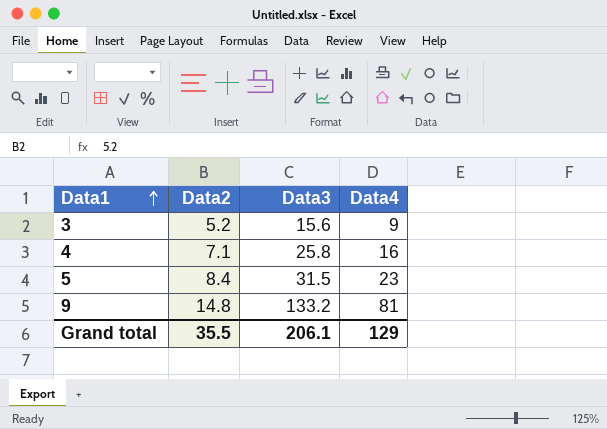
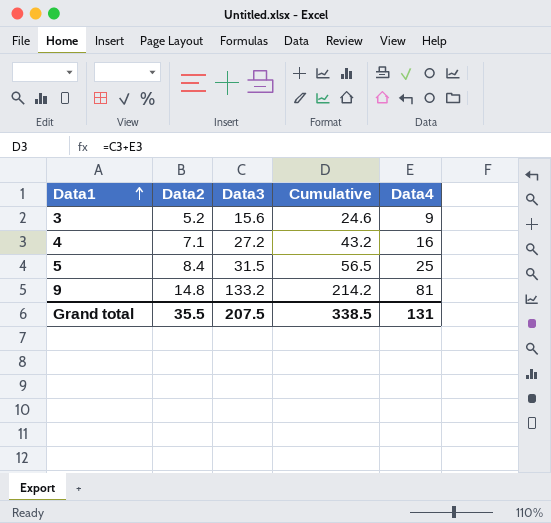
column Cumulative | formula: none -> [Data3] + [Data4]
4 | Data3: 25.8 -> 27.2
5 | Data4: 23 -> 25
Grand total | Data3: 206.1 -> 207.5
Grand total | Data4: 129 -> 131

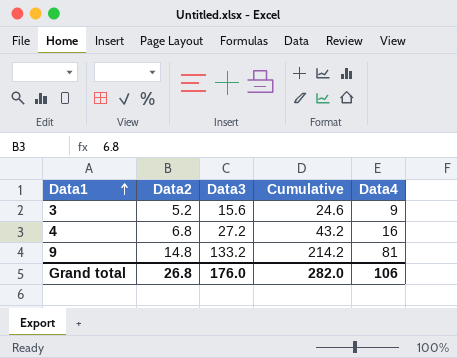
row 5: 8.4 | 31.5 | 56.5 | 25 -> none
4 | Data2: 7.1 -> 6.8
Grand total | Data2: 35.5 -> 26.8
Grand total | Data3: 207.5 -> 176.0
Grand total | Cumulative: 338.5 -> 282.0
Grand total | Data4: 131 -> 106

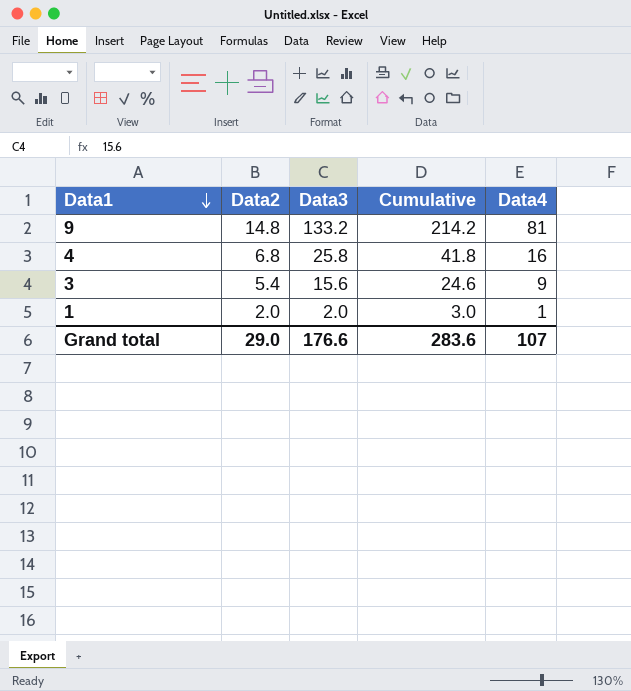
row order: Data1 ascending -> Data1 descending
4 | Data3: 27.2 -> 25.8
4 | Cumulative: 43.2 -> 41.8
3 | Data2: 5.2 -> 5.4
row 1: none -> 2.0 | 2.0 | 3.0 | 1
Grand total | Data2: 26.8 -> 29.0
Grand total | Data3: 176.0 -> 176.6
Grand total | Cumulative: 282.0 -> 283.6
Grand total | Data4: 106 -> 107

